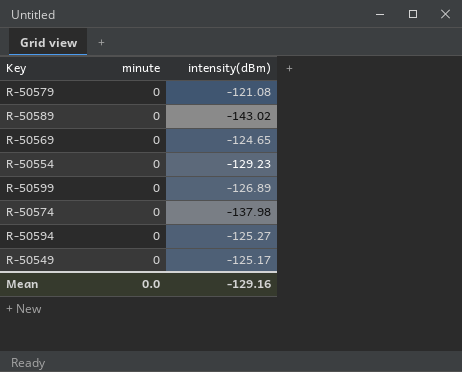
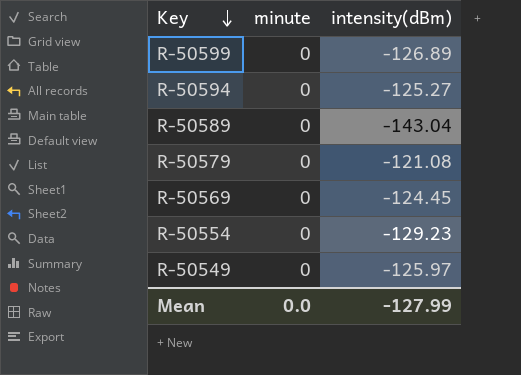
row order: none -> Key descending
row R-50574: 0 | -137.98 -> none
R-50589 | intensity(dBm): -143.02 -> -143.04
R-50569 | intensity(dBm): -124.65 -> -124.45
R-50549 | intensity(dBm): -125.17 -> -125.97
Mean | intensity(dBm): -129.16 -> -127.99

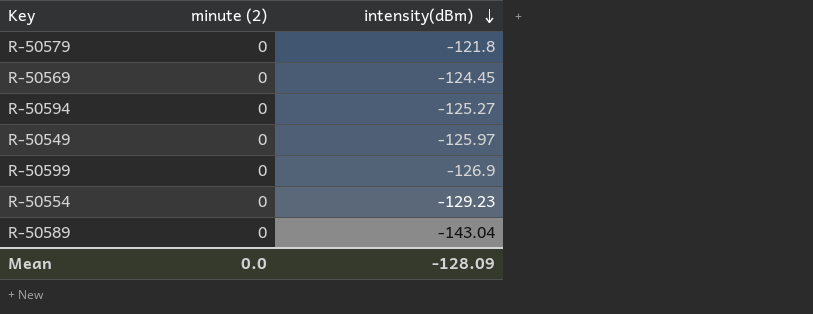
row order: Key descending -> intensity(dBm) descending
column name: minute -> minute (2)
R-50579 | intensity(dBm): -121.08 -> -121.8
R-50599 | intensity(dBm): -126.89 -> -126.9
Mean | intensity(dBm): -127.99 -> -128.09

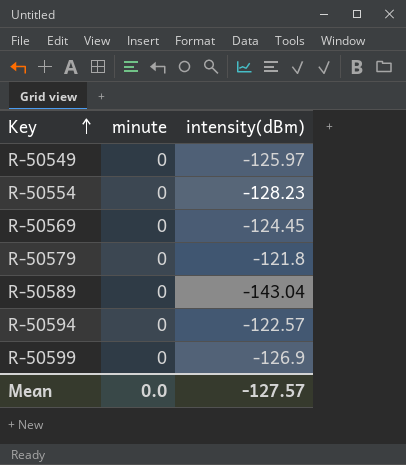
row order: intensity(dBm) descending -> Key ascending
column name: minute (2) -> minute
R-50554 | intensity(dBm): -129.23 -> -128.23
R-50594 | intensity(dBm): -125.27 -> -122.57
Mean | intensity(dBm): -128.09 -> -127.57

